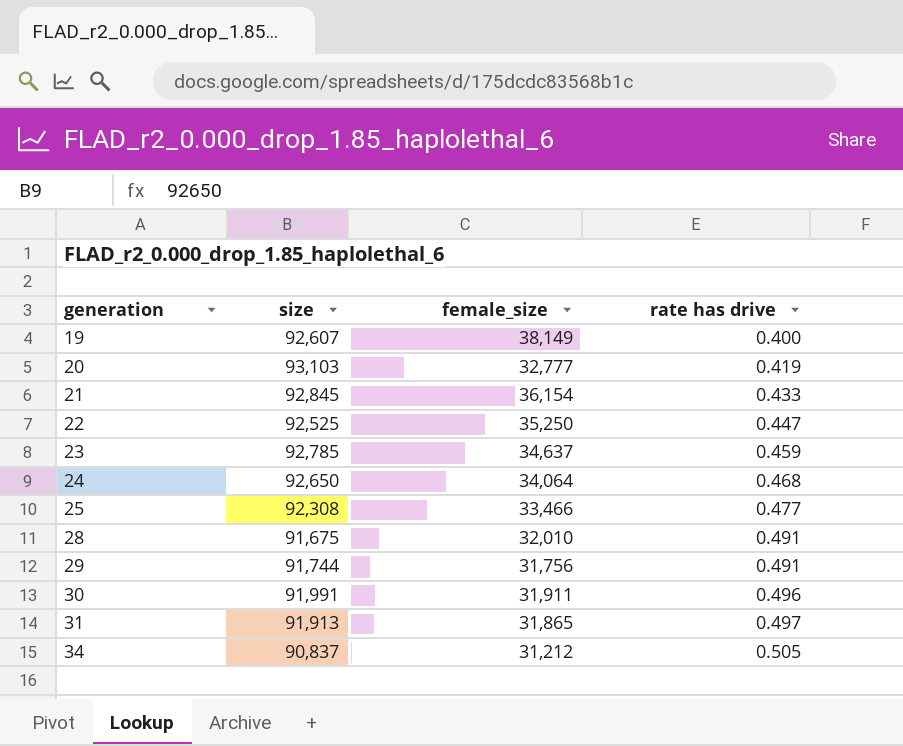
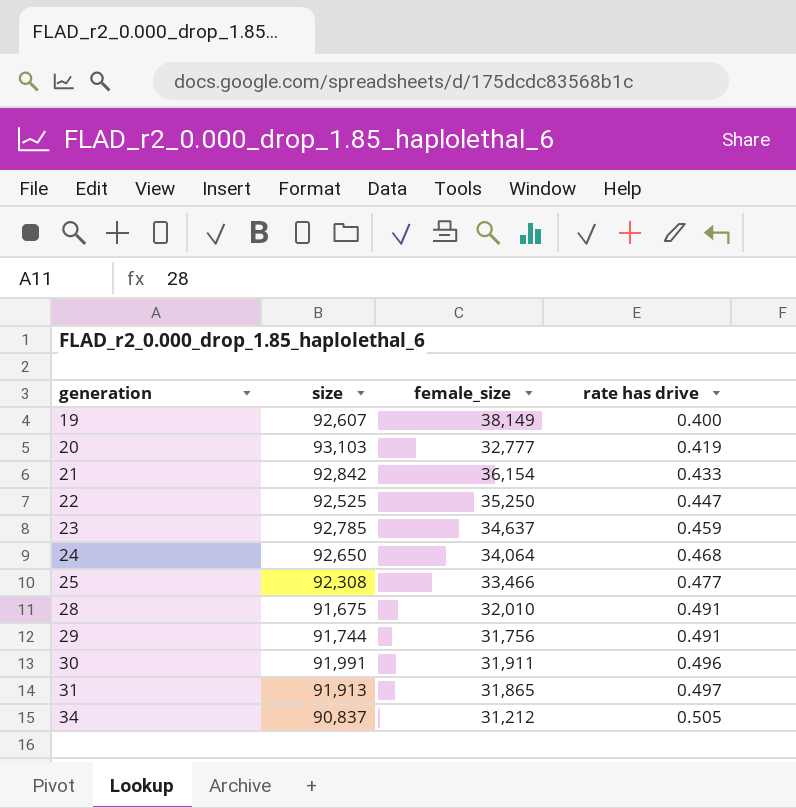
21 | size: 92,845 -> 92,842

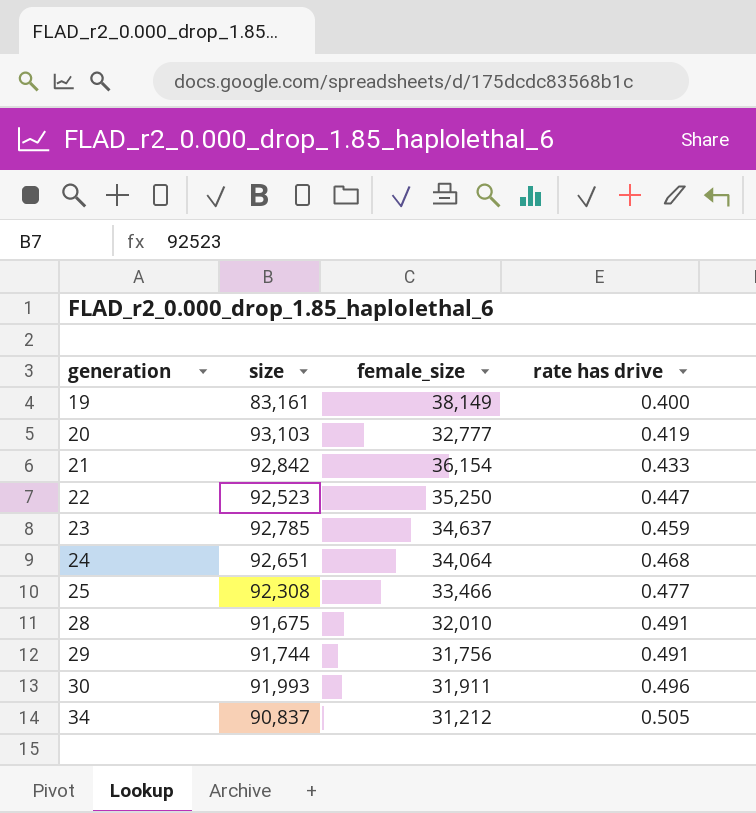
row 31: 91,913 | 31,865 | 0.497 -> none
19 | size: 92,607 -> 83,161
22 | size: 92,525 -> 92,523
24 | size: 92,650 -> 92,651
30 | size: 91,991 -> 91,993

